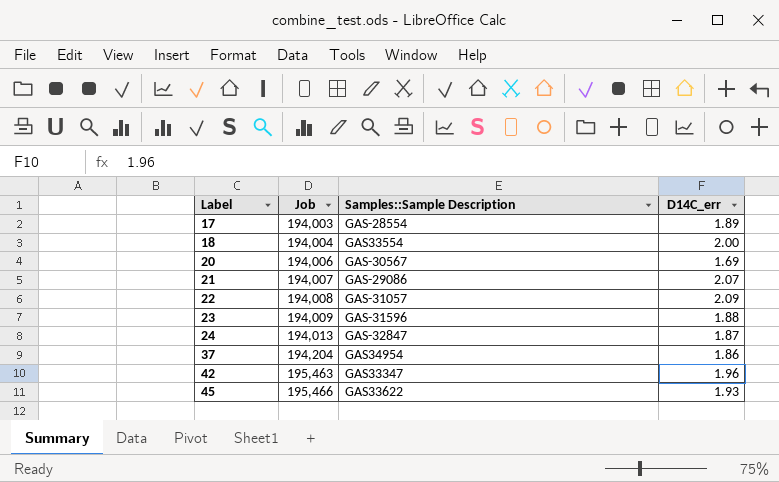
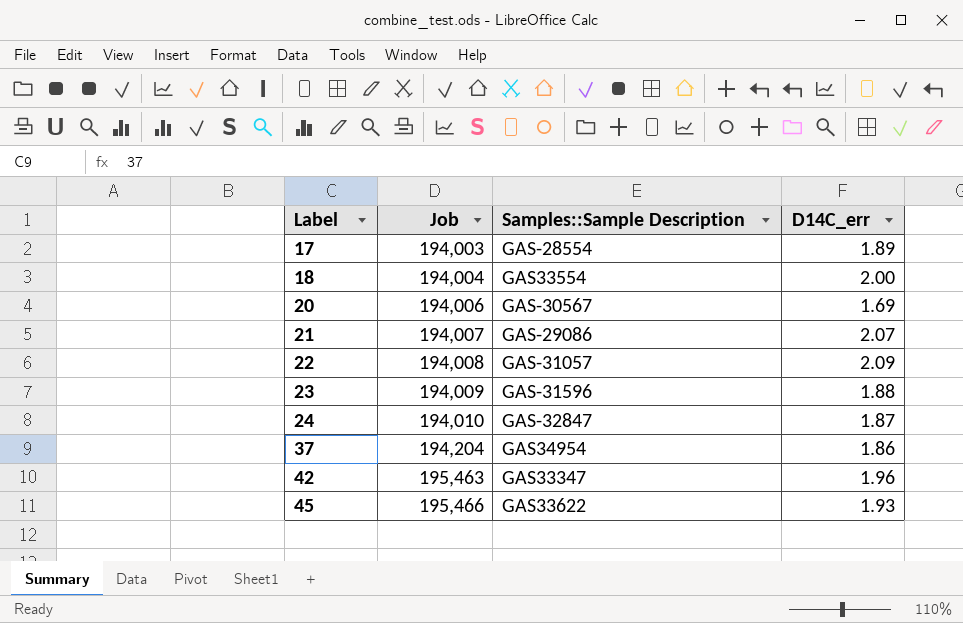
24 | Job: 194,013 -> 194,010

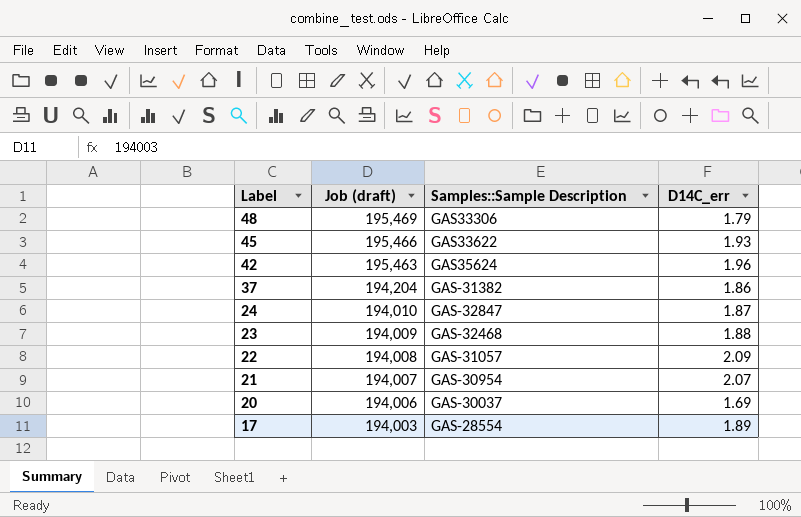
row order: Label ascending -> Label descending
column name: Job -> Job (draft)
row 18: 194,004 | GAS33554 | 2.00 -> none
row 48: none -> 195,469 | GAS33306 | 1.79
42 | Samples::Sample Description: GAS33347 -> GAS35624
37 | Samples::Sample Description: GAS34954 -> GAS-31382
23 | Samples::Sample Description: GAS-31596 -> GAS-32468
21 | Samples::Sample Description: GAS-29086 -> GAS-30954
20 | Samples::Sample Description: GAS-30567 -> GAS-30037

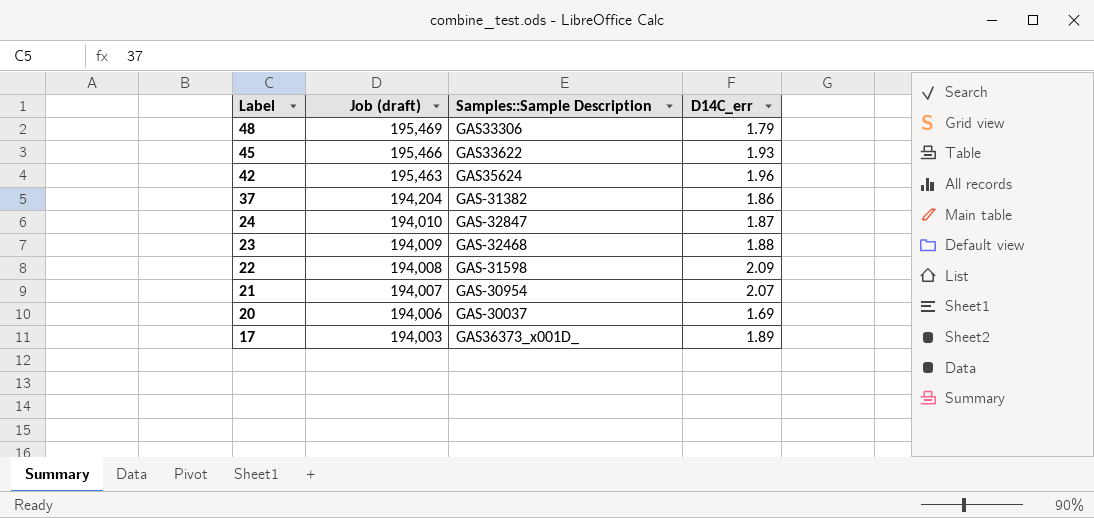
22 | Samples::Sample Description: GAS-31057 -> GAS-31598
17 | Samples::Sample Description: GAS-28554 -> GAS36373_x001D_

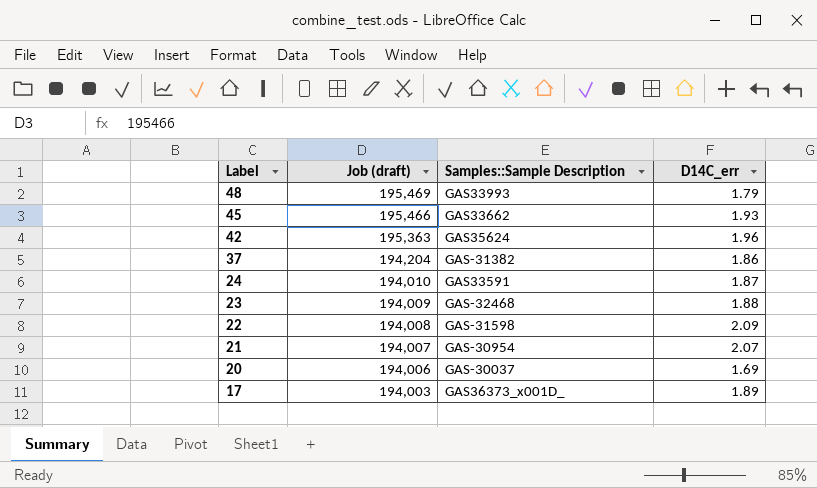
48 | Samples::Sample Description: GAS33306 -> GAS33993
45 | Samples::Sample Description: GAS33622 -> GAS33662
42 | Job (draft): 195,463 -> 195,363
24 | Samples::Sample Description: GAS-32847 -> GAS33591

